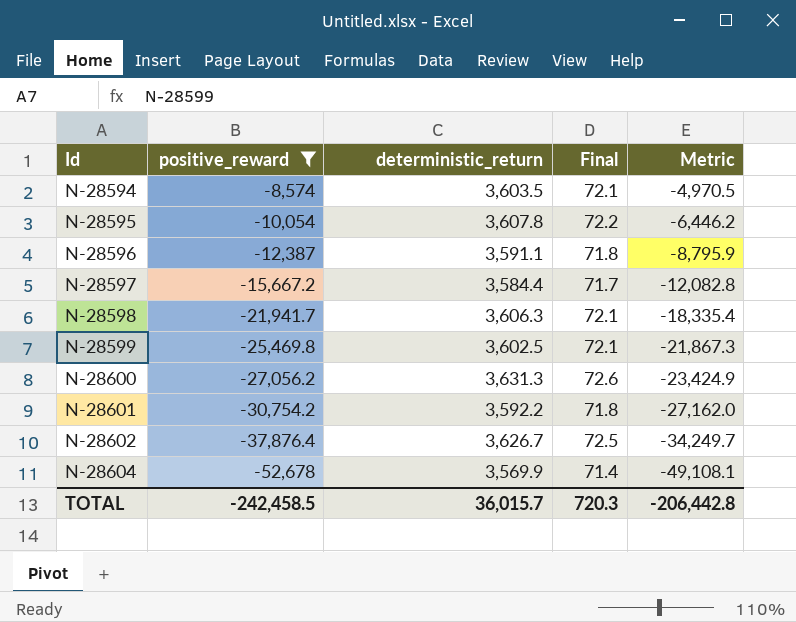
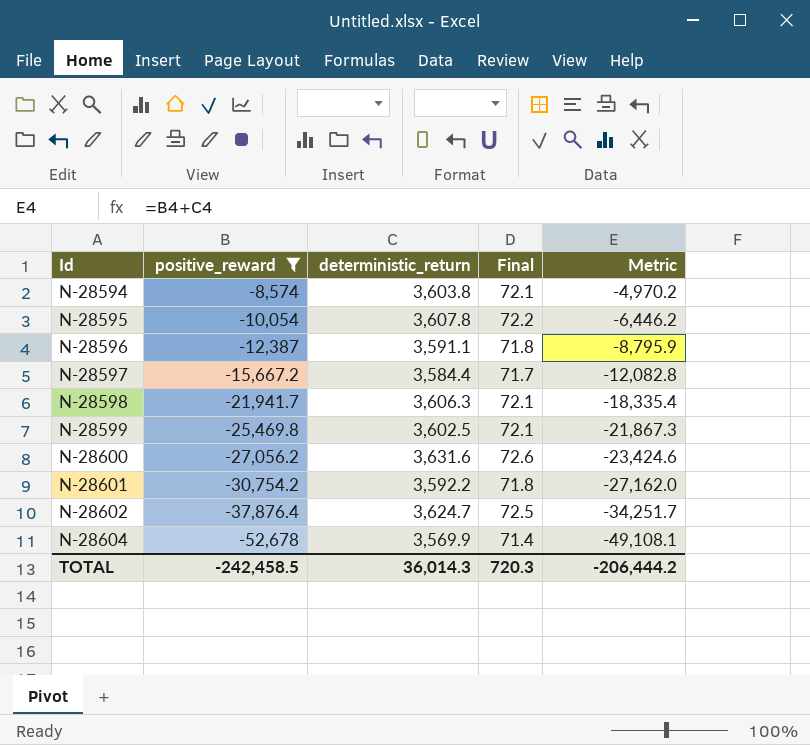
N-28594 | deterministic_return: 3,603.5 -> 3,603.8
N-28594 | Metric: -4,970.5 -> -4,970.2
N-28600 | deterministic_return: 3,631.3 -> 3,631.6
N-28600 | Metric: -23,424.9 -> -23,424.6
N-28602 | deterministic_return: 3,626.7 -> 3,624.7
N-28602 | Metric: -34,249.7 -> -34,251.7
TOTAL | deterministic_return: 36,015.7 -> 36,014.3
TOTAL | Metric: -206,442.8 -> -206,444.2

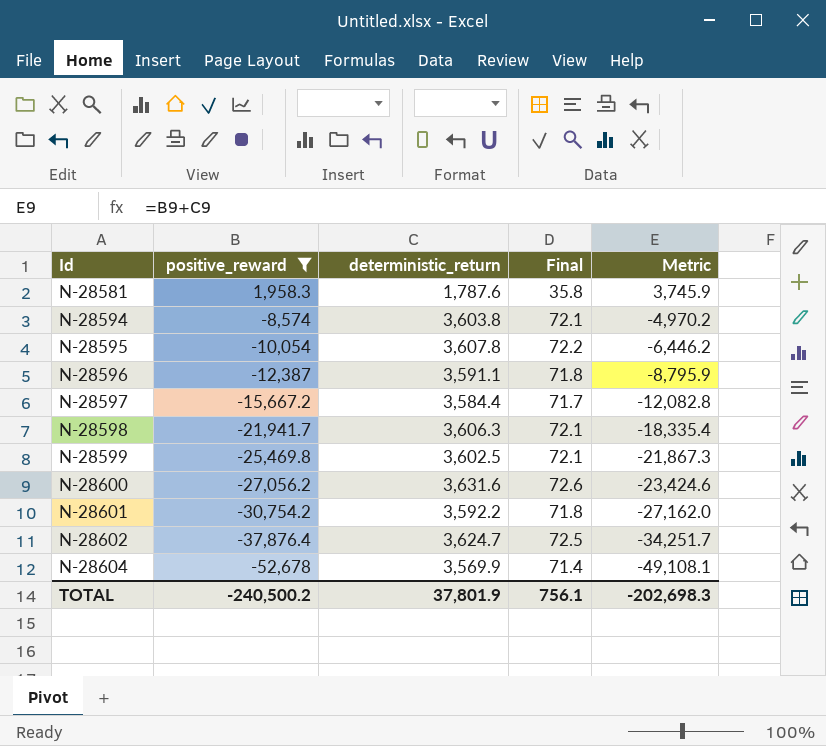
row N-28581: none -> 1,958.3 | 1,787.6 | 35.8 | 3,745.9
TOTAL | positive_reward: -242,458.5 -> -240,500.2
TOTAL | deterministic_return: 36,014.3 -> 37,801.9
TOTAL | Final: 720.3 -> 756.1
TOTAL | Metric: -206,444.2 -> -202,698.3

